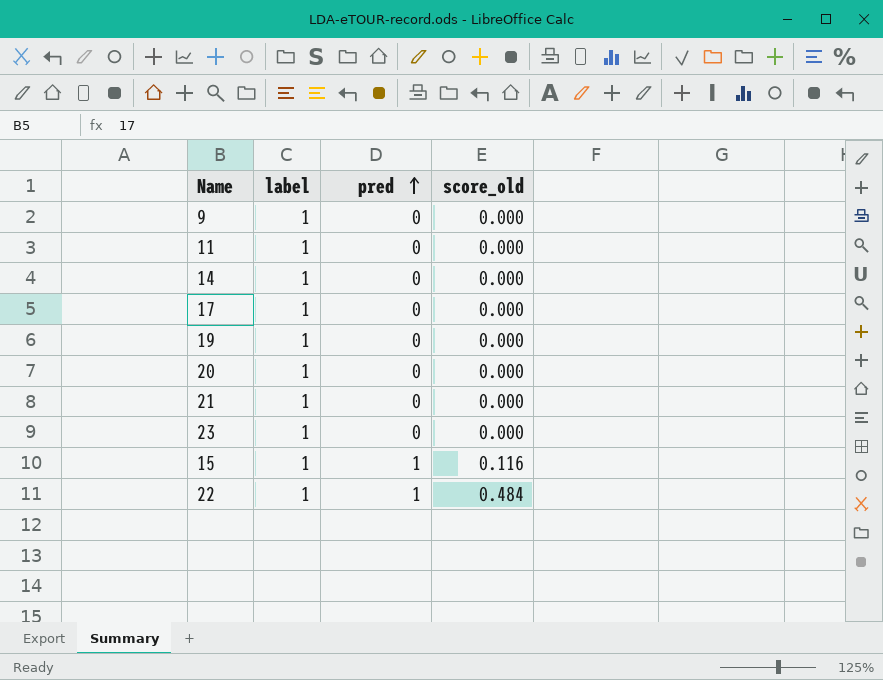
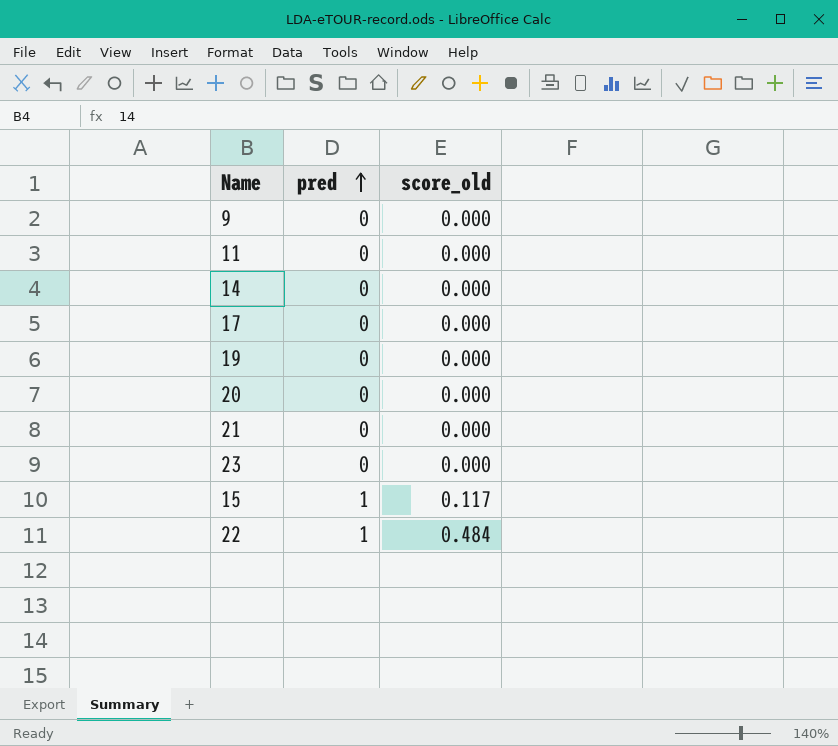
column label | position: 2 -> none
15 | score_old: 0.116 -> 0.117

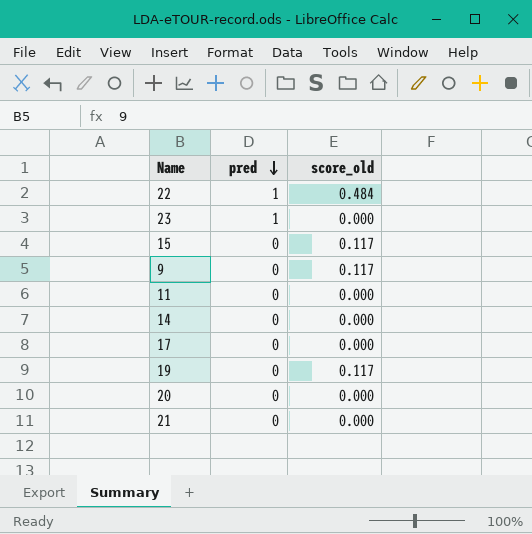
row order: pred ascending -> pred descending
23 | pred: 0 -> 1
15 | pred: 1 -> 0
9 | score_old: 0.000 -> 0.117
19 | score_old: 0.000 -> 0.117

